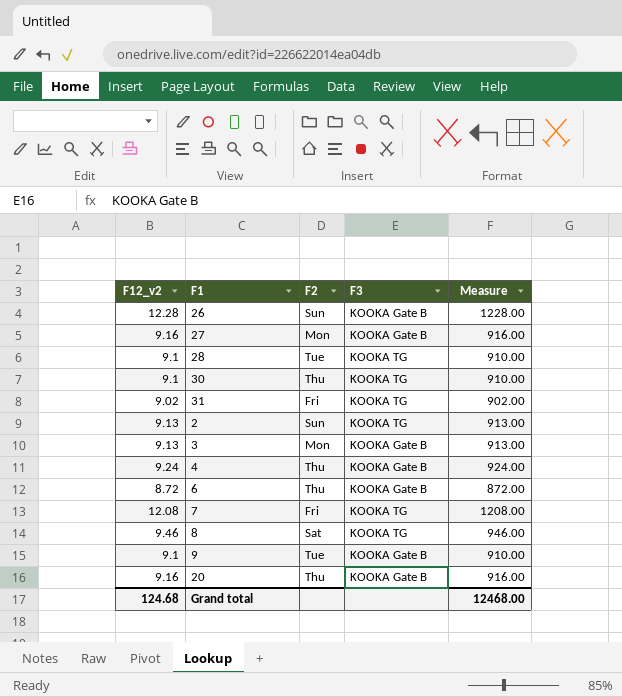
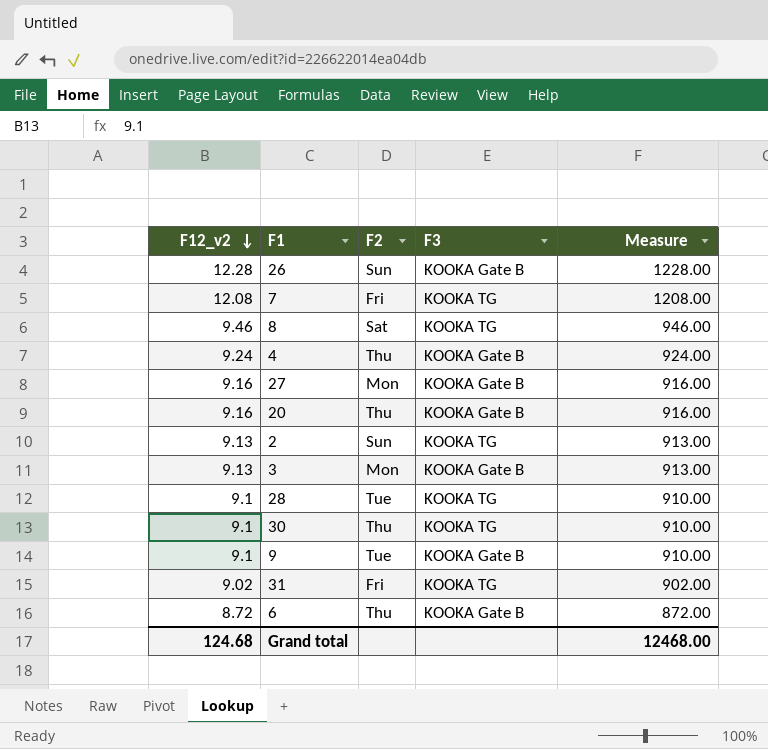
row order: none -> F12_v2 descending

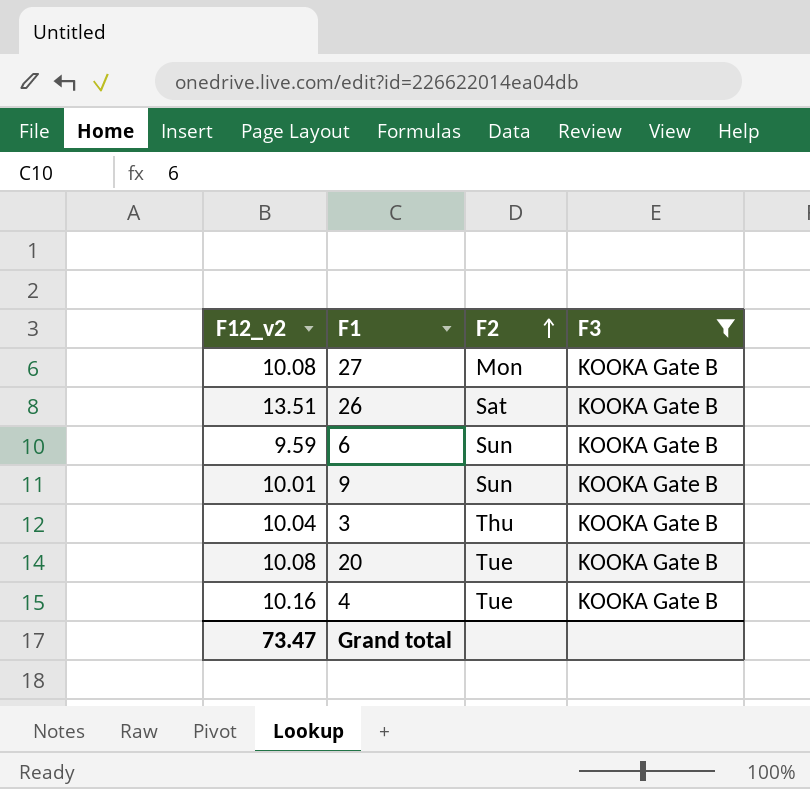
filter: none -> F3 = KOOKA Gate B
row order: F12_v2 descending -> F2 ascending
column Measure | formula: [F12_v2] * 100 -> none
27 | F12_v2: 9.16 -> 10.08
26 | F12_v2: 12.28 -> 13.51
26 | F2: Sun -> Sat
6 | F12_v2: 8.72 -> 9.59
6 | F2: Thu -> Sun
9 | F12_v2: 9.1 -> 10.01
9 | F2: Tue -> Sun
3 | F12_v2: 9.13 -> 10.04
3 | F2: Mon -> Thu
20 | F12_v2: 9.16 -> 10.08
20 | F2: Thu -> Tue
4 | F12_v2: 9.24 -> 10.16
4 | F2: Thu -> Tue
Grand total | F12_v2: 124.68 -> 73.47

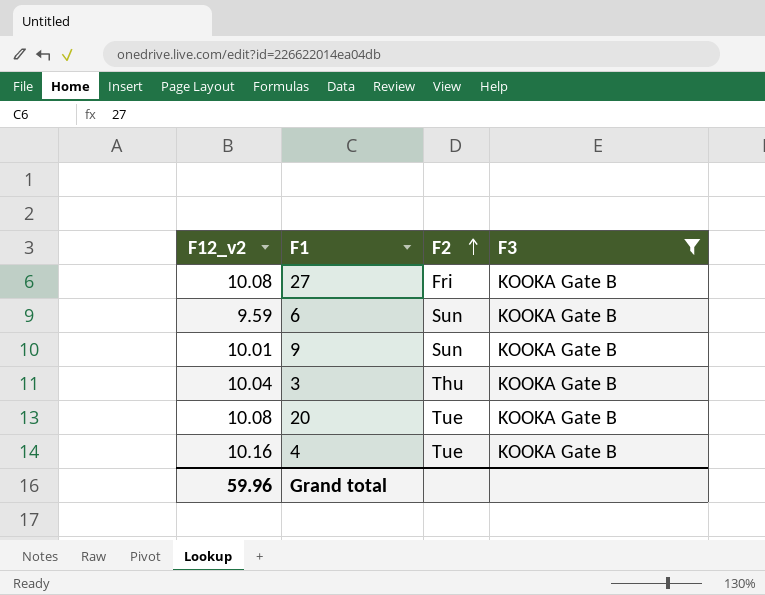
row 26: 13.51 | Sat | KOOKA Gate B -> none
27 | F2: Mon -> Fri
Grand total | F12_v2: 73.47 -> 59.96

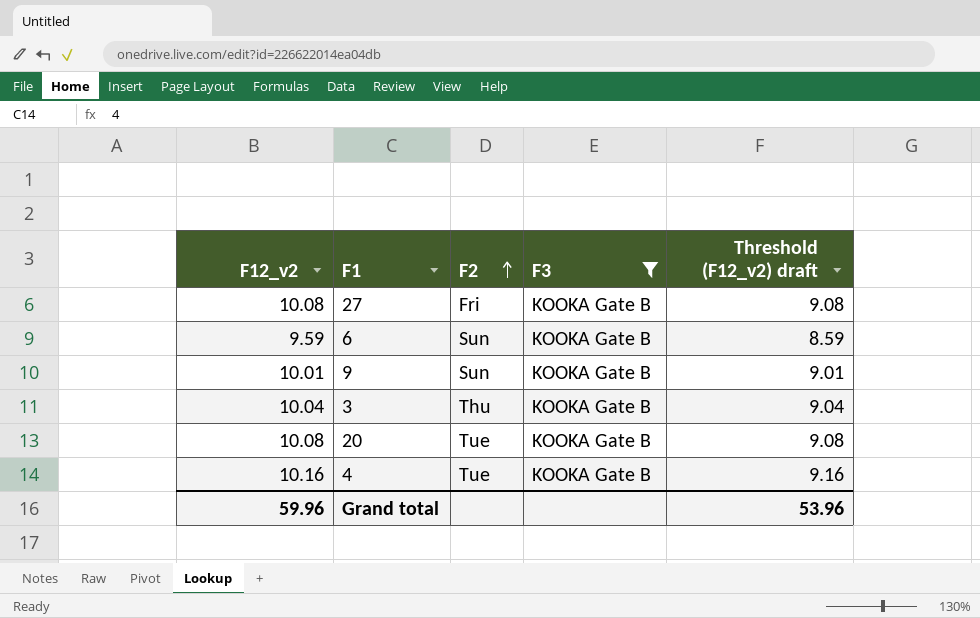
column Threshold (F12_v2) draft | formula: none -> [F12_v2] - 1

